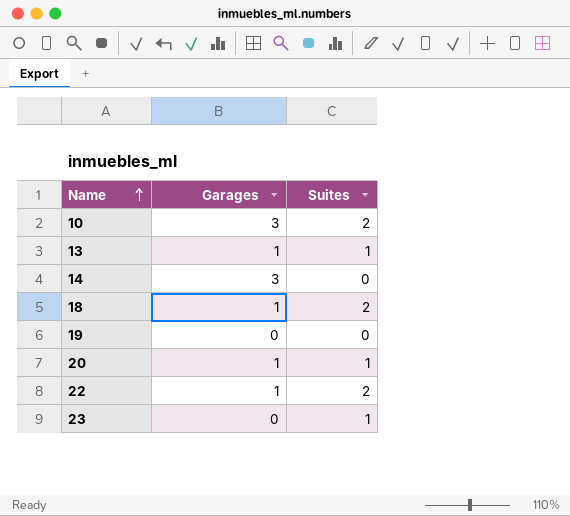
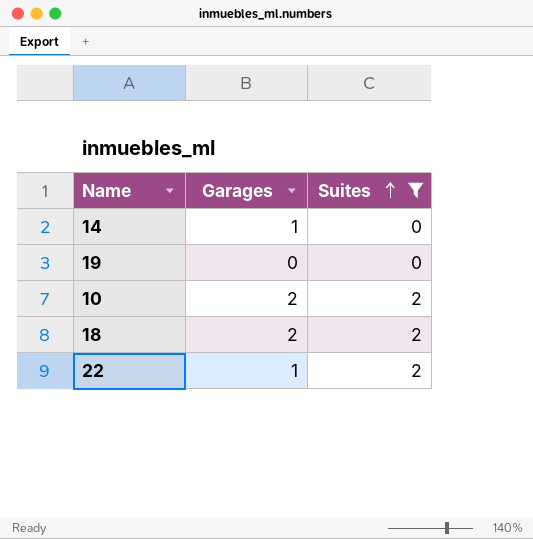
filter: none -> Suites != 1
row order: Name ascending -> Suites ascending
14 | Garages: 3 -> 1
10 | Garages: 3 -> 2
18 | Garages: 1 -> 2

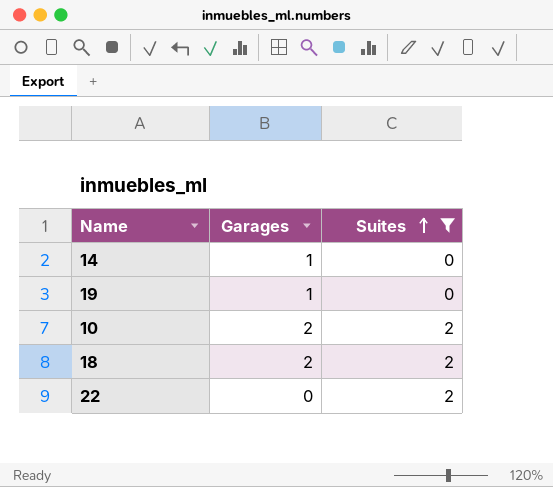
19 | Garages: 0 -> 1
22 | Garages: 1 -> 0

